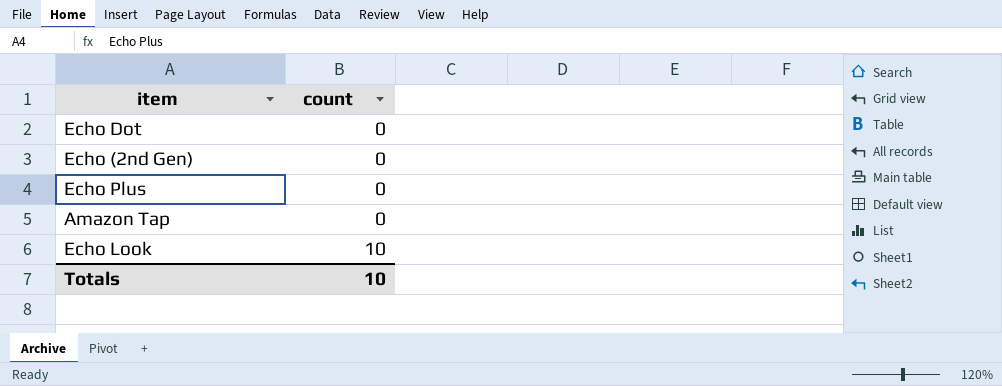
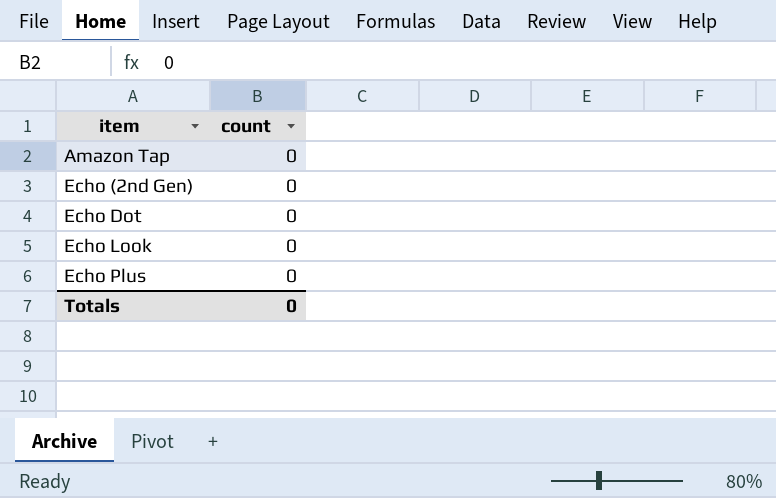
row order: count ascending -> item ascending
Echo Look | count: 10 -> 0
Totals | count: 10 -> 0

